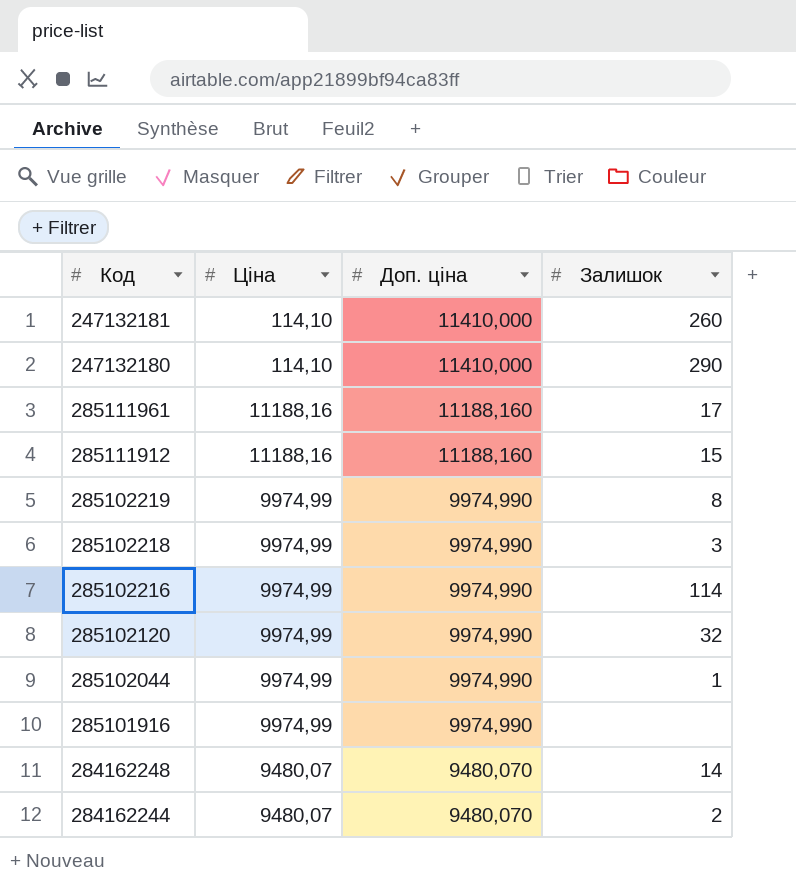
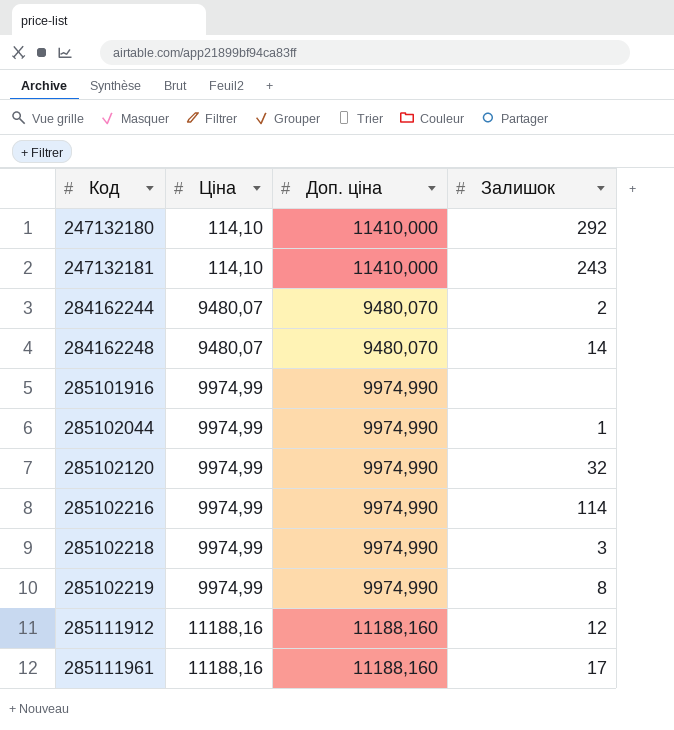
row order: Доп. ціна descending -> Код ascending
247132180 | Залишок: 290 -> 292
247132181 | Залишок: 260 -> 243
285111912 | Залишок: 15 -> 12

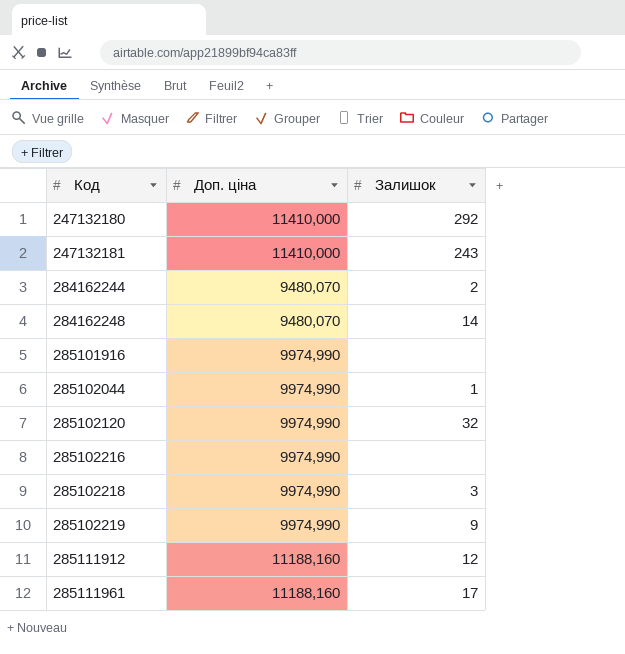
column Ціна | position: 2 -> none
285102216 | Залишок: 114 -> none
285102219 | Залишок: 8 -> 9

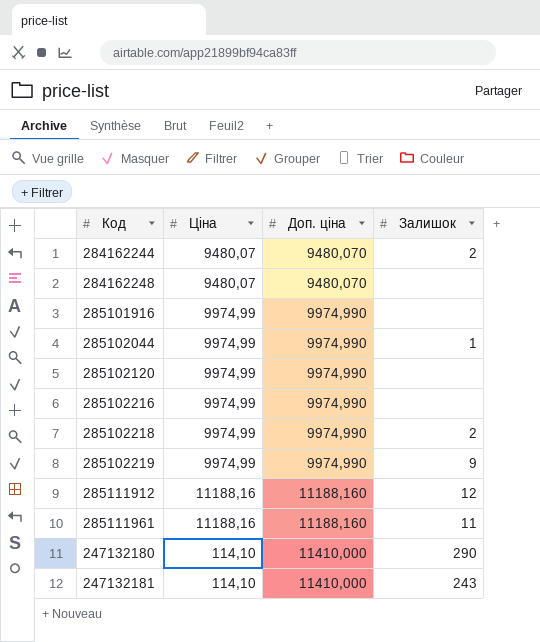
row order: Код ascending -> Доп. ціна ascending
column Ціна | position: none -> 2
284162248 | Залишок: 14 -> none
285102120 | Залишок: 32 -> none
285102218 | Залишок: 3 -> 2
285111961 | Залишок: 17 -> 11
247132180 | Залишок: 292 -> 290

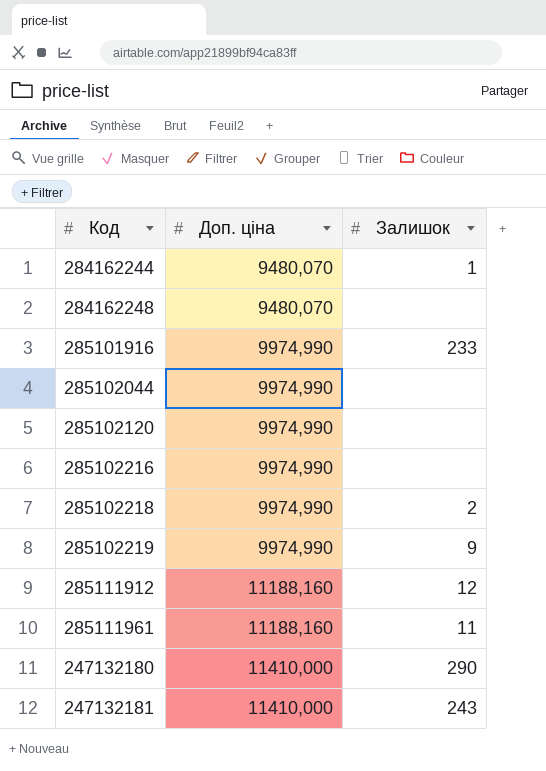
column Ціна | position: 2 -> none
284162244 | Залишок: 2 -> 1
285101916 | Залишок: none -> 233
285102044 | Залишок: 1 -> none

